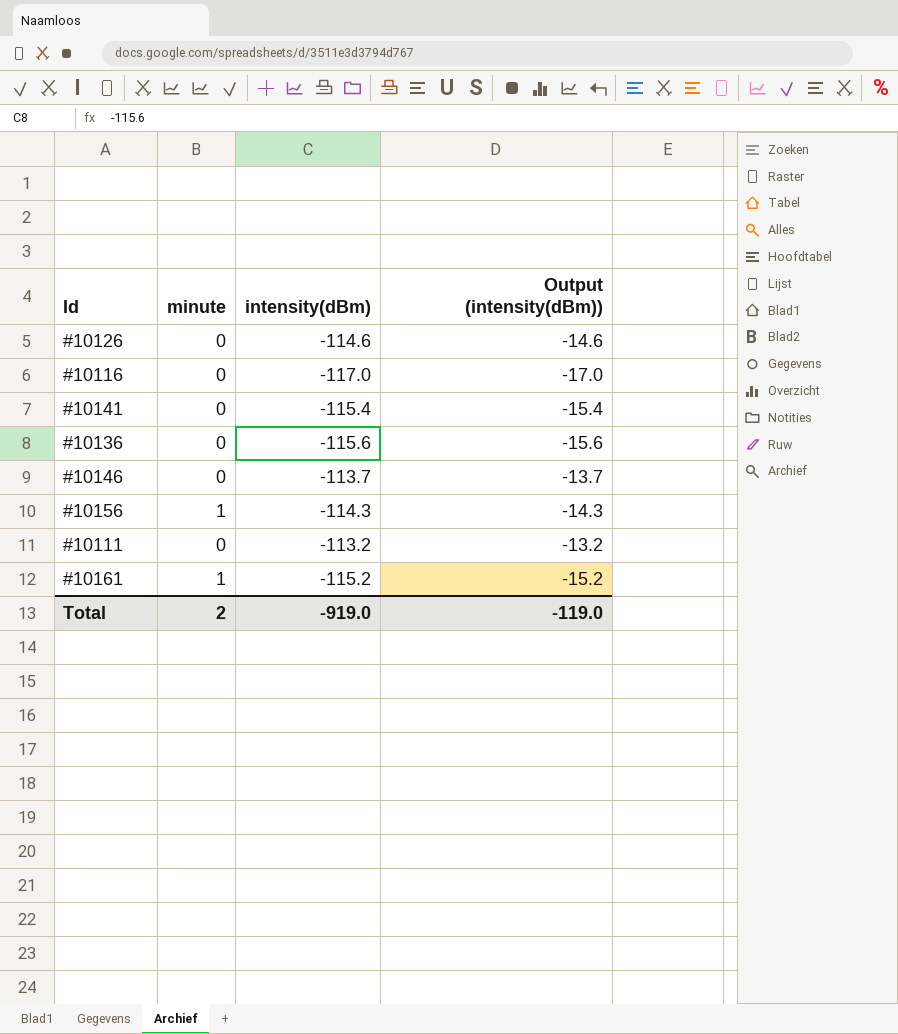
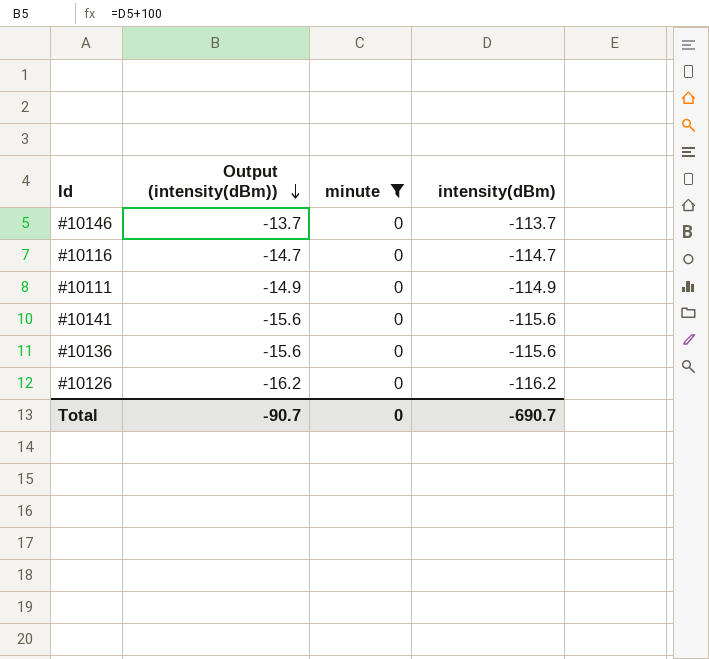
filter: none -> minute = 0
row order: none -> Output (intensity(dBm)) descending
column Output (intensity(dBm)) | position: 4 -> 2
#10116 | Output (intensity(dBm)): -17.0 -> -14.7
#10116 | intensity(dBm): -117.0 -> -114.7
#10111 | Output (intensity(dBm)): -13.2 -> -14.9
#10111 | intensity(dBm): -113.2 -> -114.9
#10141 | Output (intensity(dBm)): -15.4 -> -15.6
#10141 | intensity(dBm): -115.4 -> -115.6
#10126 | Output (intensity(dBm)): -14.6 -> -16.2
#10126 | intensity(dBm): -114.6 -> -116.2
Total | Output (intensity(dBm)): -119.0 -> -90.7
Total | minute: 2 -> 0
Total | intensity(dBm): -919.0 -> -690.7

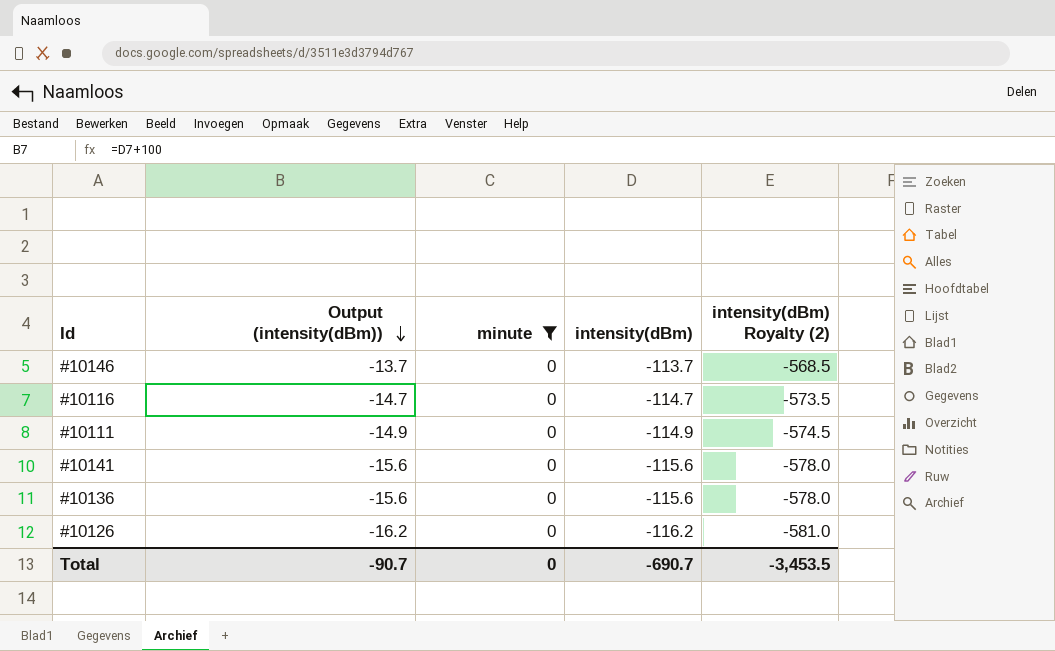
column intensity(dBm) Royalty (2) | formula: none -> [intensity(dBm)] * 5

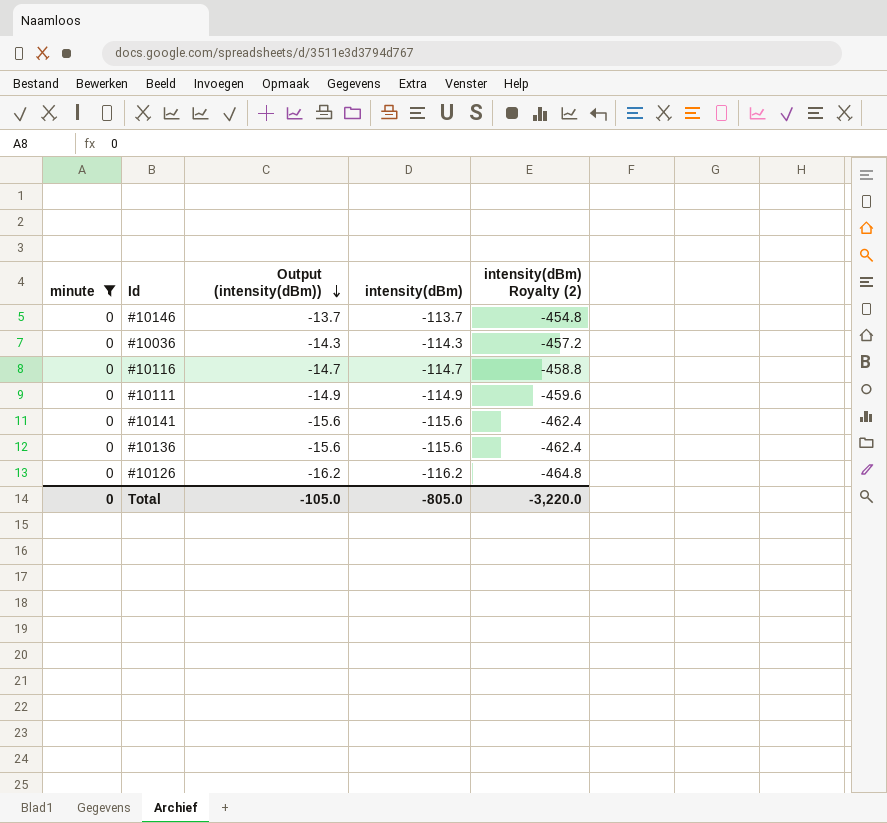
column minute | position: 3 -> 1
column intensity(dBm) Royalty (2) | formula: [intensity(dBm)] * 5 -> [intensity(dBm)] * 4
row #10036: none -> 0 | -14.3 | -114.3 | -457.2
Total | Output (intensity(dBm)): -90.7 -> -105.0
Total | intensity(dBm): -690.7 -> -805.0
Total | intensity(dBm) Royalty (2): -3,453.5 -> -3,220.0

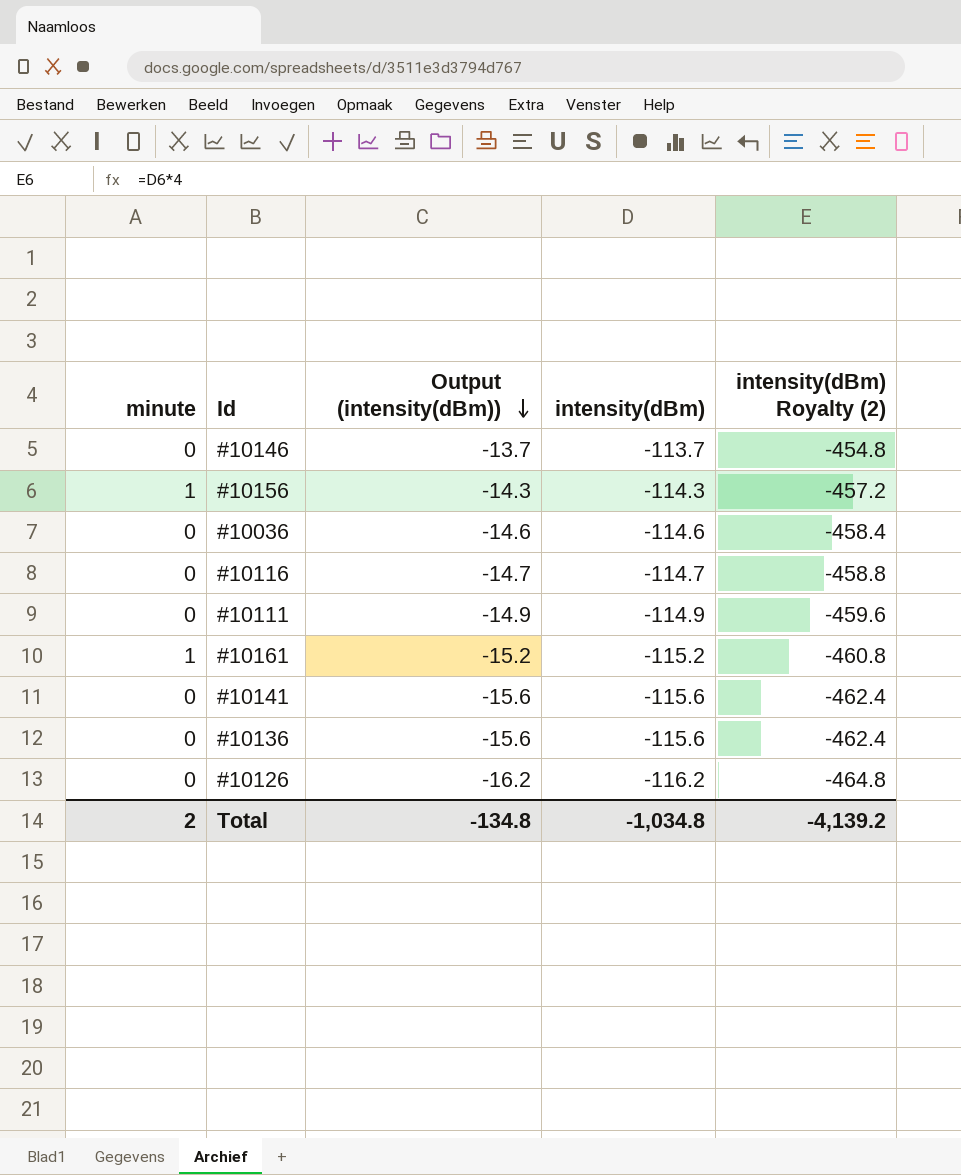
filter: minute = 0 -> none
#10036 | Output (intensity(dBm)): -14.3 -> -14.6
#10036 | intensity(dBm): -114.3 -> -114.6
#10036 | intensity(dBm) Royalty (2): -457.2 -> -458.4
Total | minute: 0 -> 2
Total | Output (intensity(dBm)): -105.0 -> -134.8
Total | intensity(dBm): -805.0 -> -1,034.8
Total | intensity(dBm) Royalty (2): -3,220.0 -> -4,139.2

